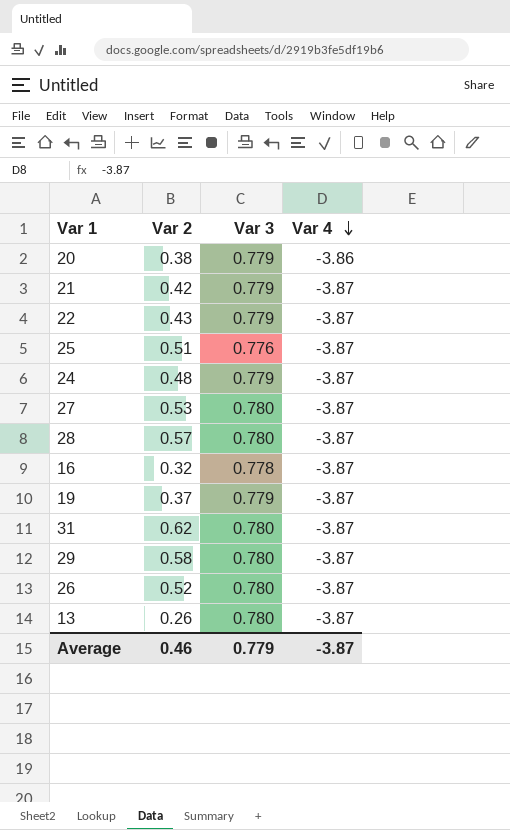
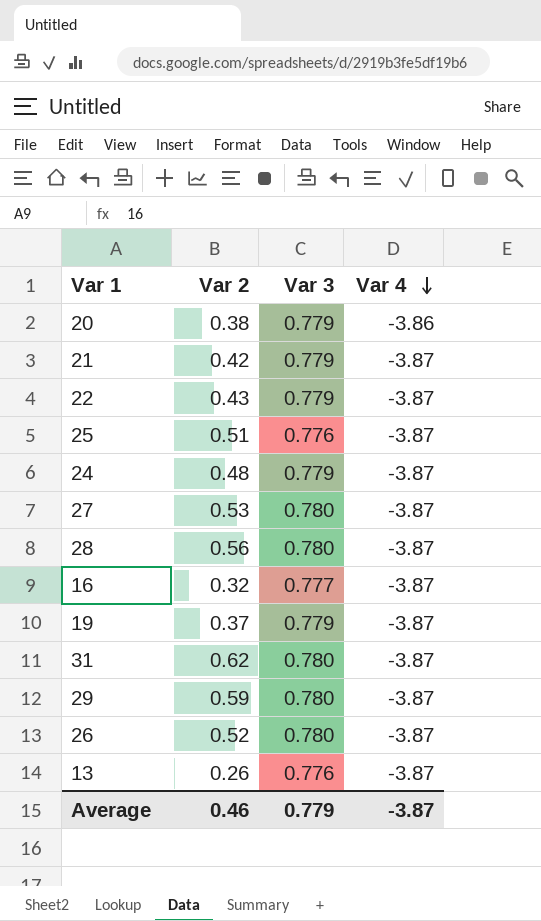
28 | Var 2: 0.57 -> 0.56
16 | Var 3: 0.778 -> 0.777
29 | Var 2: 0.58 -> 0.59
13 | Var 3: 0.780 -> 0.776

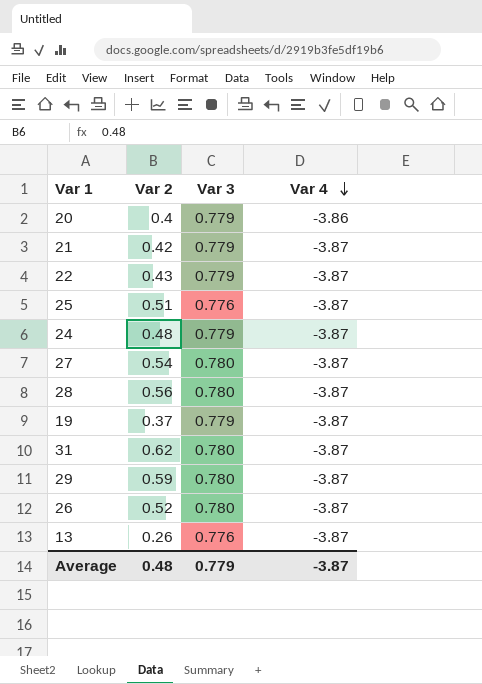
row 16: 0.32 | 0.777 | -3.87 -> none
20 | Var 2: 0.38 -> 0.4
27 | Var 2: 0.53 -> 0.54
Average | Var 2: 0.46 -> 0.48

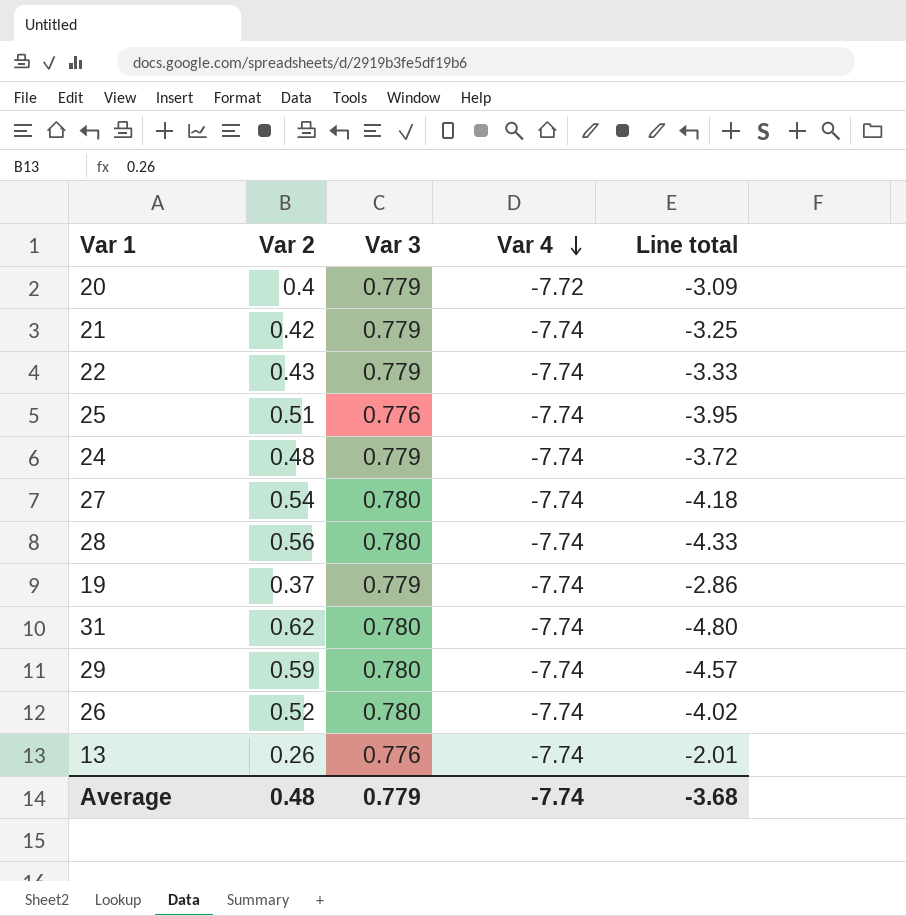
column Line total | formula: none -> [Var 2] * [Var 4]
20 | Var 4: -3.86 -> -7.72
21 | Var 4: -3.87 -> -7.74
22 | Var 4: -3.87 -> -7.74
25 | Var 4: -3.87 -> -7.74
24 | Var 4: -3.87 -> -7.74
27 | Var 4: -3.87 -> -7.74
28 | Var 4: -3.87 -> -7.74
19 | Var 4: -3.87 -> -7.74
31 | Var 4: -3.87 -> -7.74
29 | Var 4: -3.87 -> -7.74
26 | Var 4: -3.87 -> -7.74
13 | Var 4: -3.87 -> -7.74
Average | Var 4: -3.87 -> -7.74

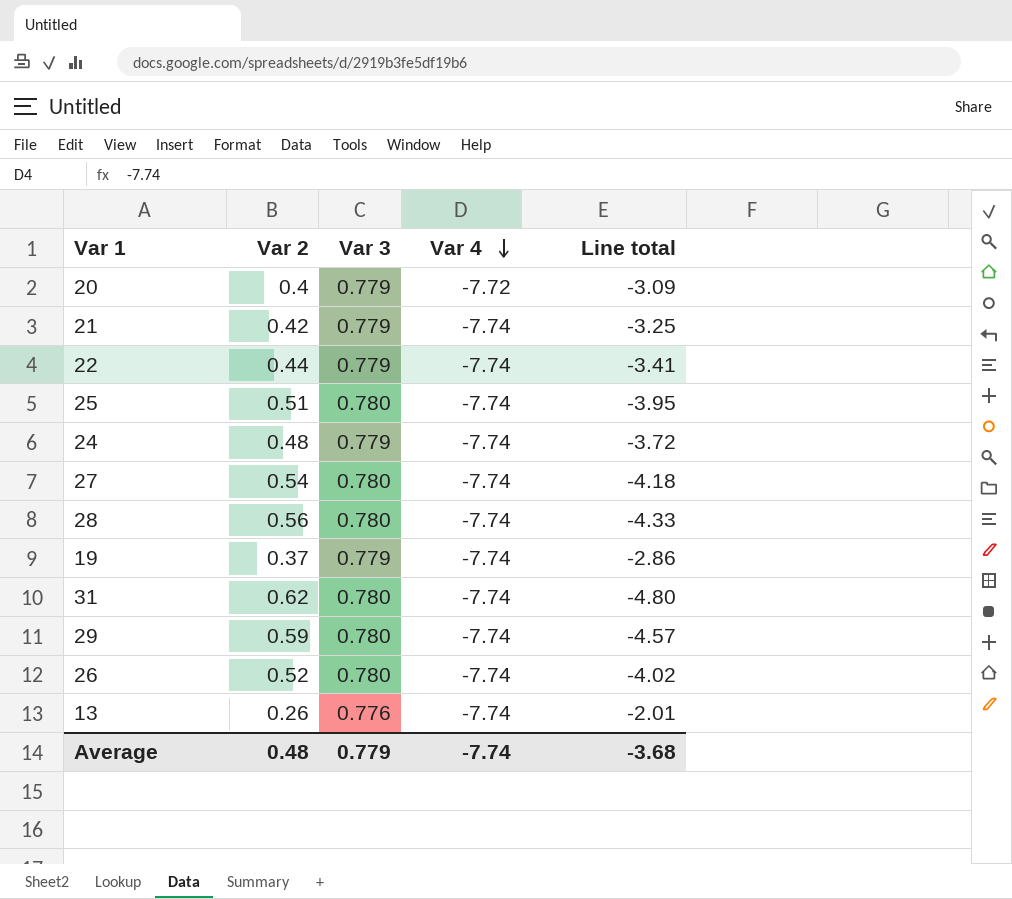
22 | Var 2: 0.43 -> 0.44
22 | Line total: -3.33 -> -3.41
25 | Var 3: 0.776 -> 0.780

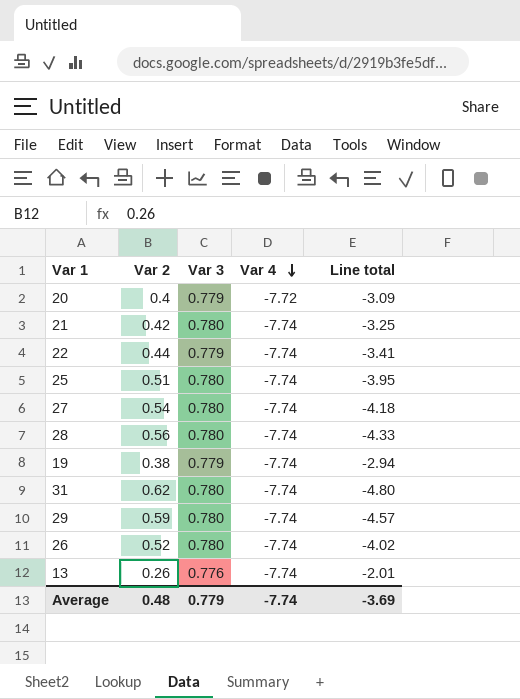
row 24: 0.48 | 0.779 | -7.74 | -3.72 -> none
21 | Var 3: 0.779 -> 0.780
19 | Var 2: 0.37 -> 0.38
19 | Line total: -2.86 -> -2.94
Average | Line total: -3.68 -> -3.69

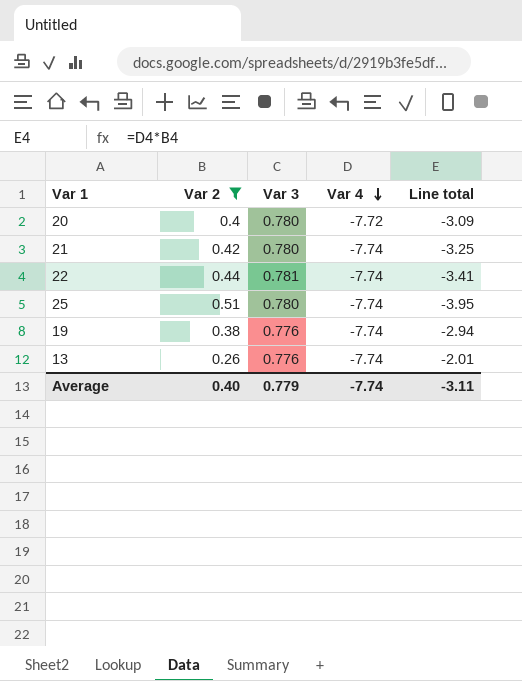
filter: none -> Var 2 <= 0.51
20 | Var 3: 0.779 -> 0.780
22 | Var 3: 0.779 -> 0.781
19 | Var 3: 0.779 -> 0.776
Average | Var 2: 0.48 -> 0.40
Average | Line total: -3.69 -> -3.11

